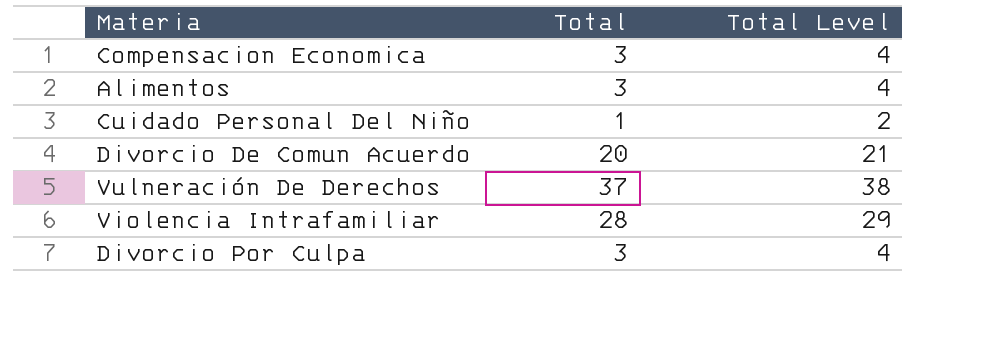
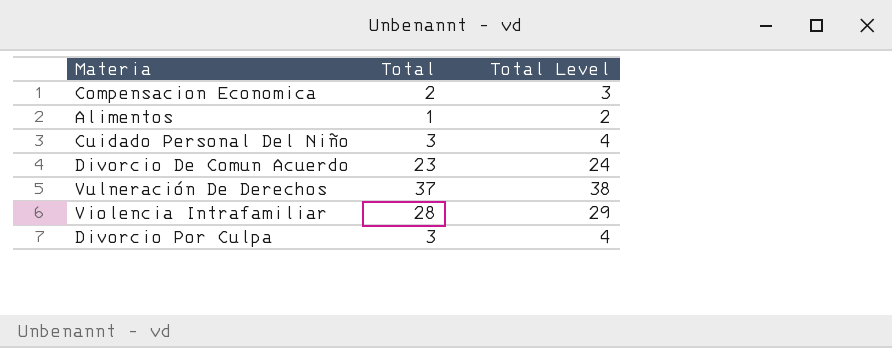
Compensacion Economica | Total: 3 -> 2
Compensacion Economica | Total Level: 4 -> 3
Alimentos | Total: 3 -> 1
Alimentos | Total Level: 4 -> 2
Cuidado Personal Del Niño | Total: 1 -> 3
Cuidado Personal Del Niño | Total Level: 2 -> 4
Divorcio De Comun Acuerdo | Total: 20 -> 23
Divorcio De Comun Acuerdo | Total Level: 21 -> 24

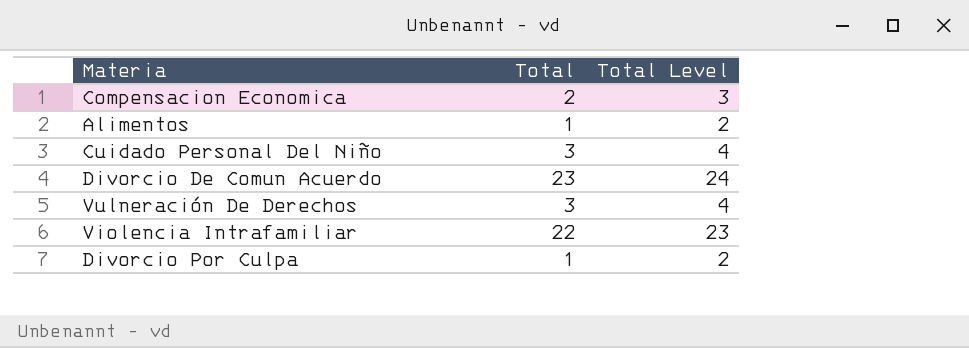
Vulneración De Derechos | Total: 37 -> 3
Vulneración De Derechos | Total Level: 38 -> 4
Violencia Intrafamiliar | Total: 28 -> 22
Violencia Intrafamiliar | Total Level: 29 -> 23
Divorcio Por Culpa | Total: 3 -> 1
Divorcio Por Culpa | Total Level: 4 -> 2

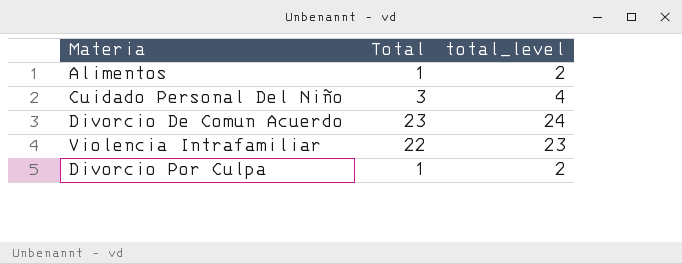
column name: Total Level -> total_level
row Compensacion Economica: 2 | 3 -> none
row Vulneración De Derechos: 3 | 4 -> none

